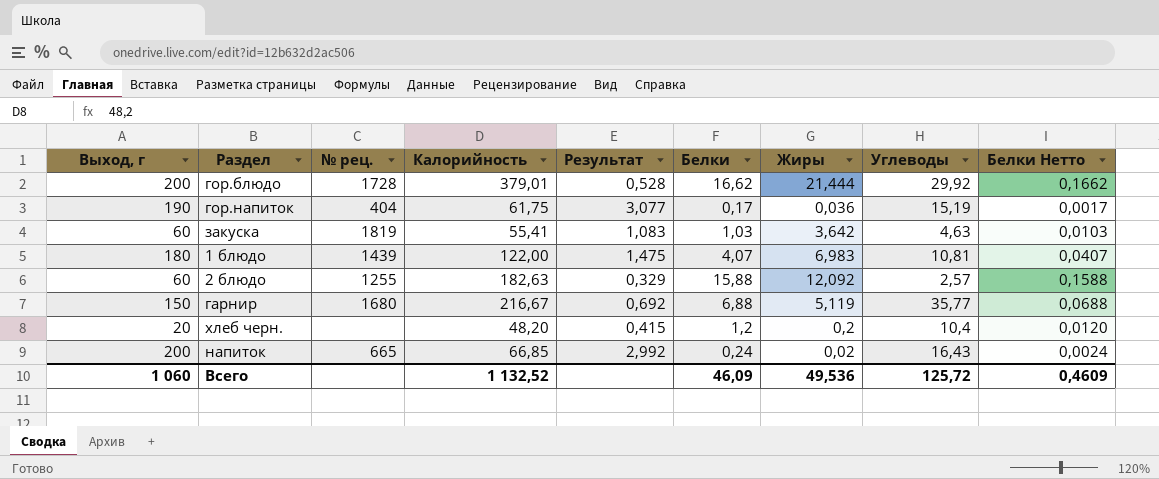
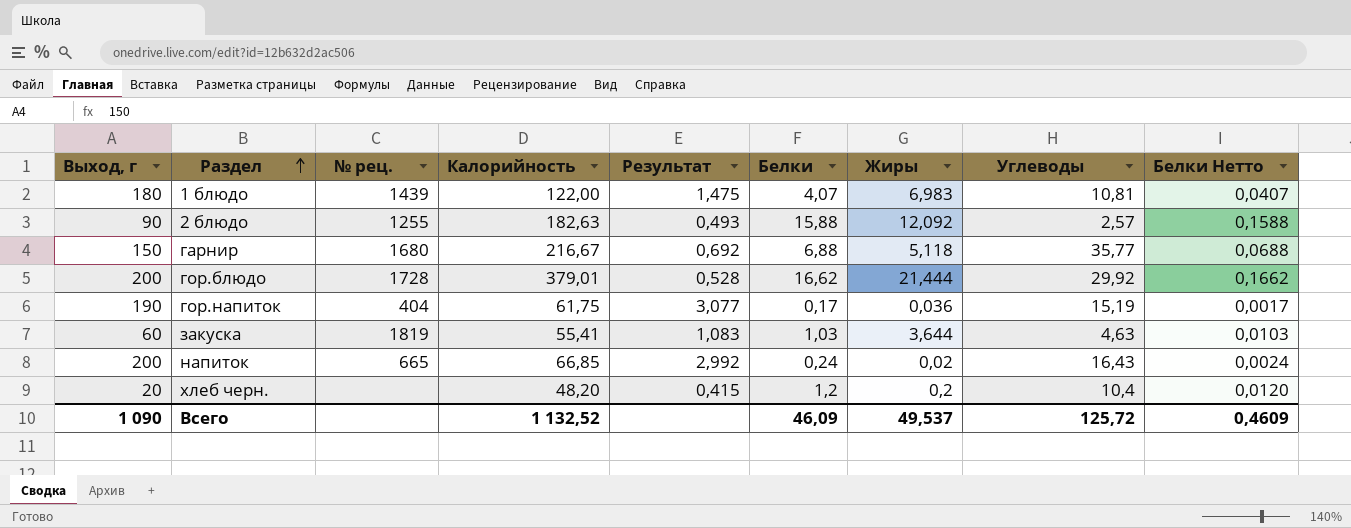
row order: none -> Раздел ascending
2 блюдо | Выход, г: 60 -> 90
2 блюдо | Результат: 0,329 -> 0,493
гарнир | Жиры: 5,119 -> 5,118
закуска | Жиры: 3,642 -> 3,644
Всего | Выход, г: 1 060 -> 1 090
Всего | Жиры: 49,536 -> 49,537

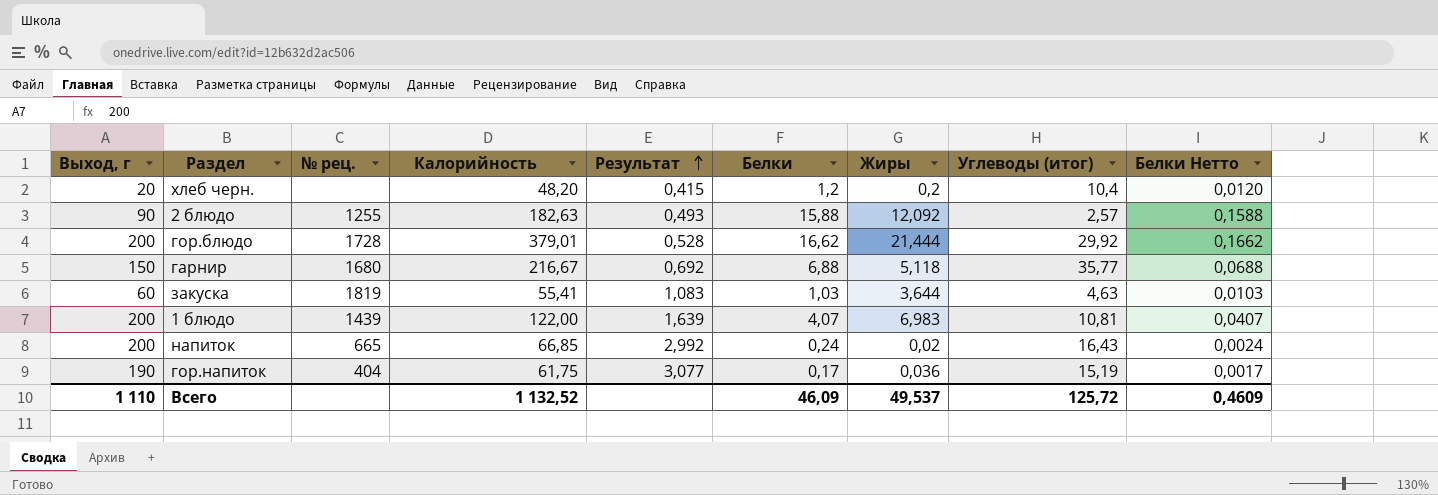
row order: Раздел ascending -> Результат ascending
column name: Углеводы -> Углеводы (итог)
1 блюдо | Выход, г: 180 -> 200
1 блюдо | Результат: 1,475 -> 1,639
Всего | Выход, г: 1 090 -> 1 110

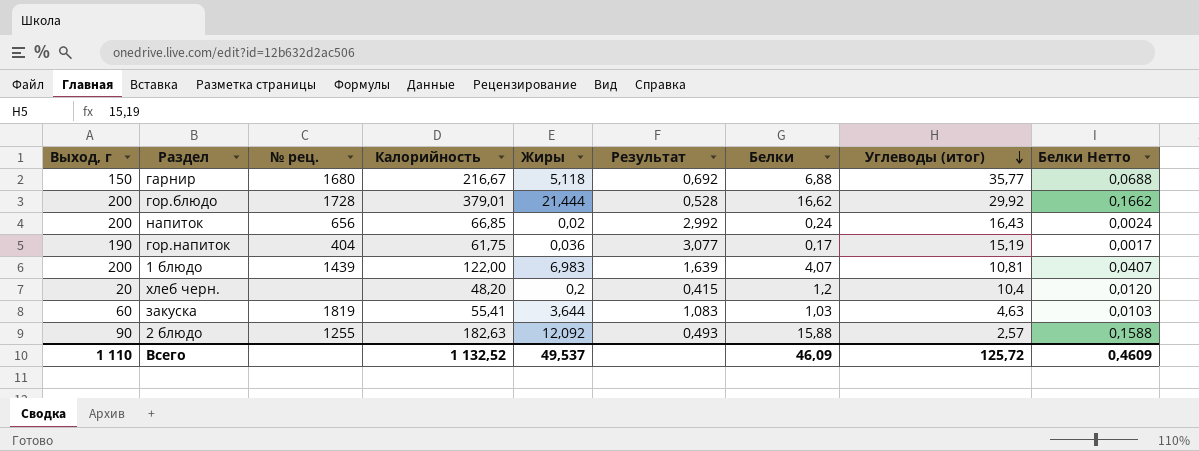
row order: Результат ascending -> Углеводы (итог) descending
column Жиры | position: 7 -> 5
напиток | № рец.: 665 -> 656

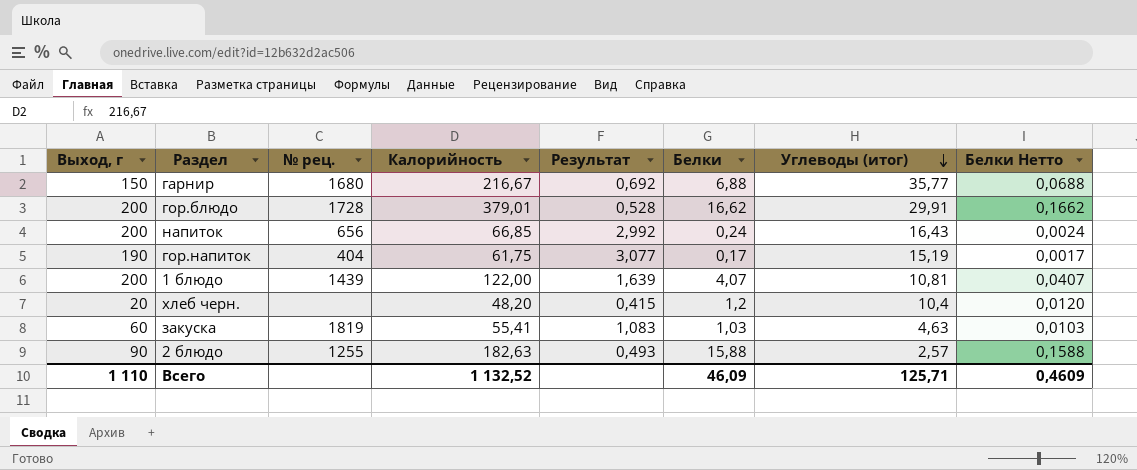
column Жиры | position: 5 -> none
гор.блюдо | Углеводы (итог): 29,92 -> 29,91
Всего | Углеводы (итог): 125,72 -> 125,71

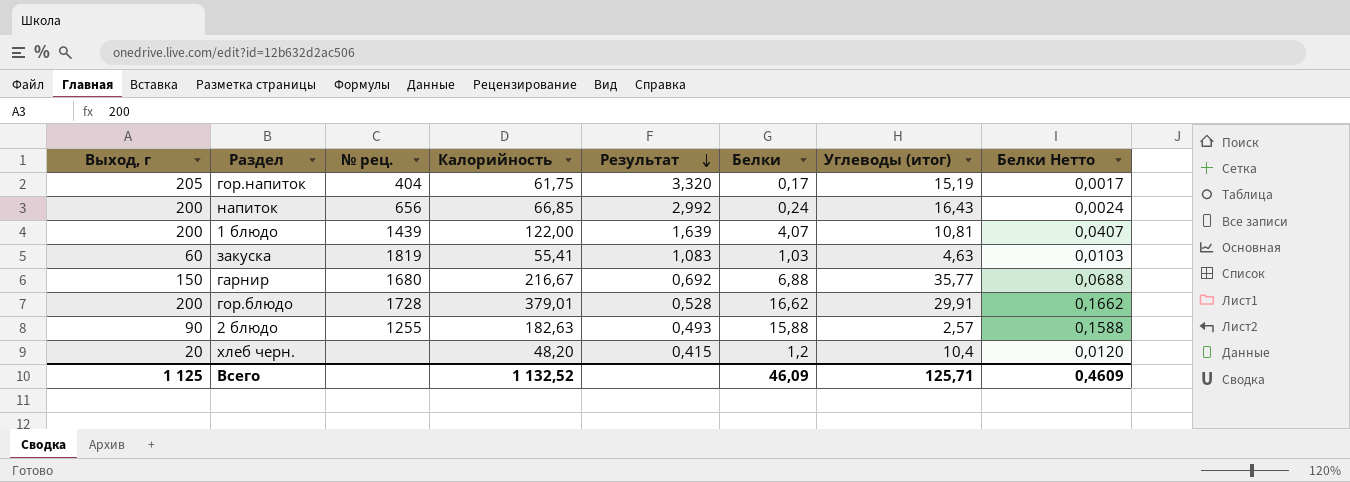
row order: Углеводы (итог) descending -> Результат descending
гор.напиток | Выход, г: 190 -> 205
гор.напиток | Результат: 3,077 -> 3,320
Всего | Выход, г: 1 110 -> 1 125

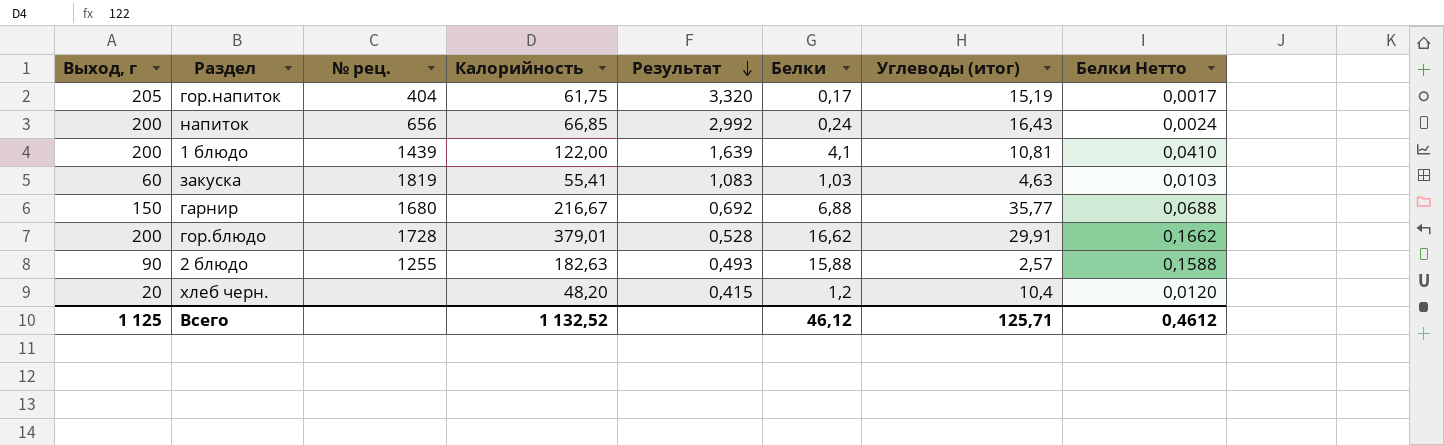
1 блюдо | Белки: 4,07 -> 4,1
1 блюдо | Белки Нетто: 0,0407 -> 0,0410
Всего | Белки: 46,09 -> 46,12
Всего | Белки Нетто: 0,4609 -> 0,4612

